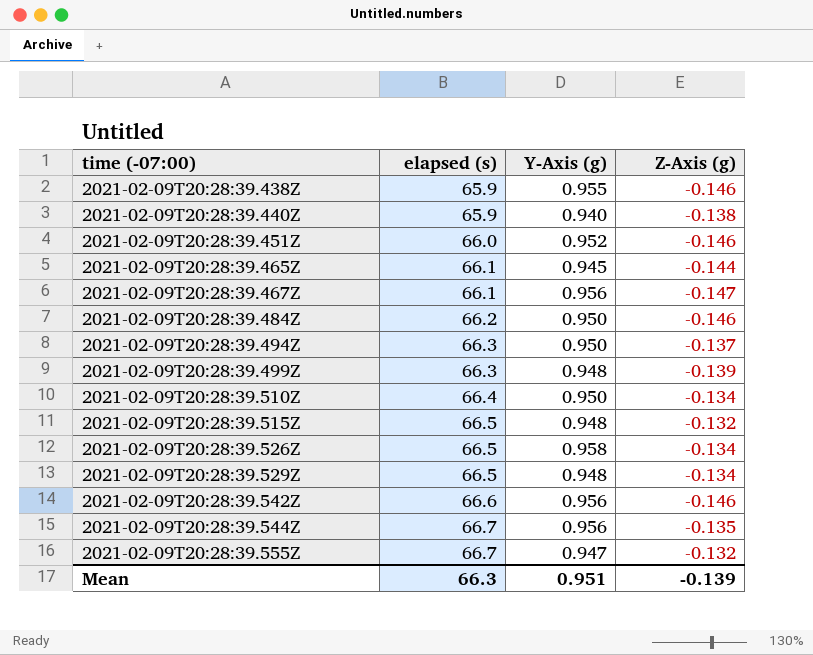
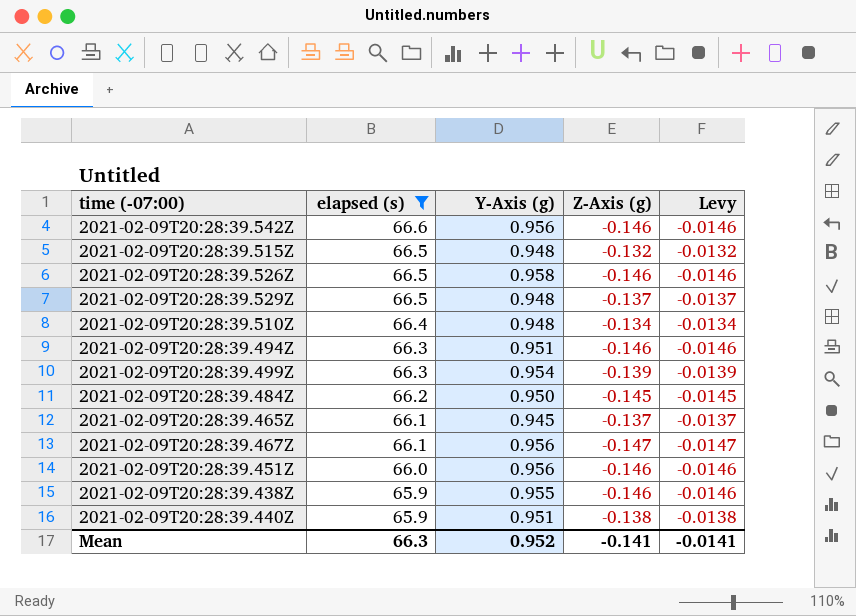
filter: none -> elapsed (s) != 66.7
row order: time (-07:00) ascending -> elapsed (s) descending
column Levy | formula: none -> [Z-Axis (g)] * 0.1
2021-02-09T20:28:39.526Z | Z-Axis (g): -0.134 -> -0.146
2021-02-09T20:28:39.529Z | Z-Axis (g): -0.134 -> -0.137
2021-02-09T20:28:39.510Z | Y-Axis (g): 0.950 -> 0.948
2021-02-09T20:28:39.494Z | Y-Axis (g): 0.950 -> 0.951
2021-02-09T20:28:39.494Z | Z-Axis (g): -0.137 -> -0.146
2021-02-09T20:28:39.499Z | Y-Axis (g): 0.948 -> 0.954
2021-02-09T20:28:39.484Z | Z-Axis (g): -0.146 -> -0.145
2021-02-09T20:28:39.465Z | Z-Axis (g): -0.144 -> -0.137
2021-02-09T20:28:39.451Z | Y-Axis (g): 0.952 -> 0.956
2021-02-09T20:28:39.440Z | Y-Axis (g): 0.940 -> 0.951
Mean | Y-Axis (g): 0.951 -> 0.952
Mean | Z-Axis (g): -0.139 -> -0.141

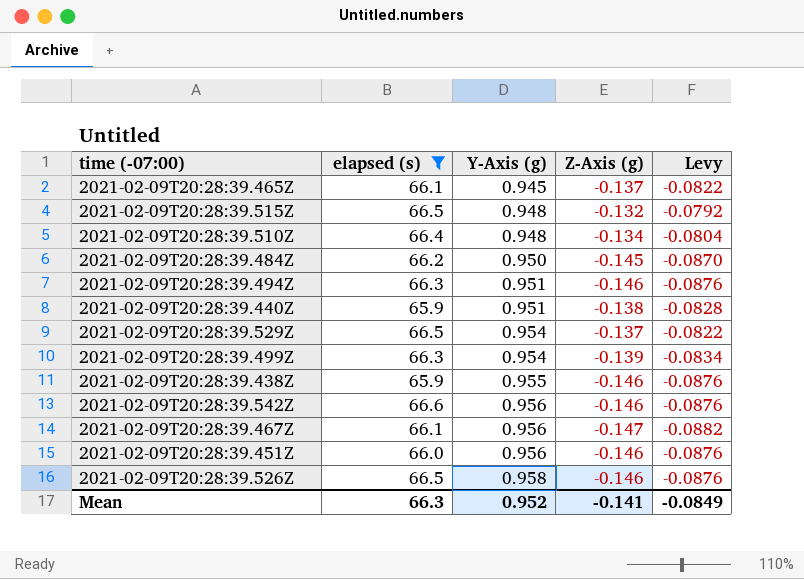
row order: elapsed (s) descending -> Y-Axis (g) ascending
column Levy | formula: [Z-Axis (g)] * 0.1 -> [Z-Axis (g)] * 0.6
2021-02-09T20:28:39.529Z | Y-Axis (g): 0.948 -> 0.954
Mean | Levy: -0.0141 -> -0.0849

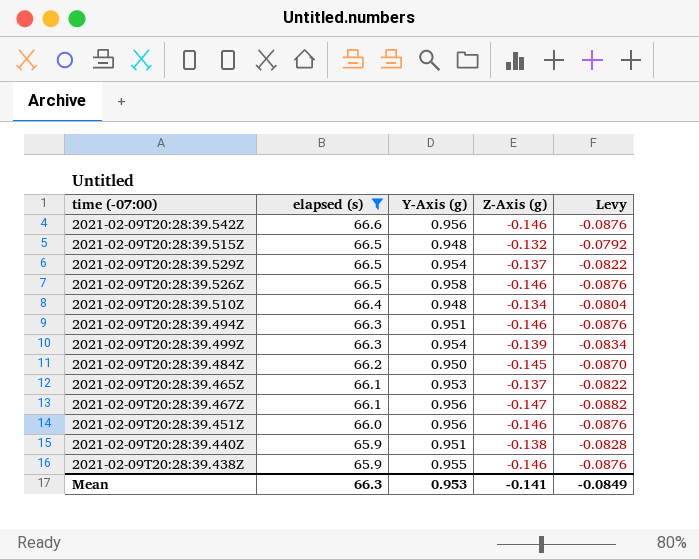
row order: Y-Axis (g) ascending -> elapsed (s) descending
2021-02-09T20:28:39.465Z | Y-Axis (g): 0.945 -> 0.953
Mean | Y-Axis (g): 0.952 -> 0.953

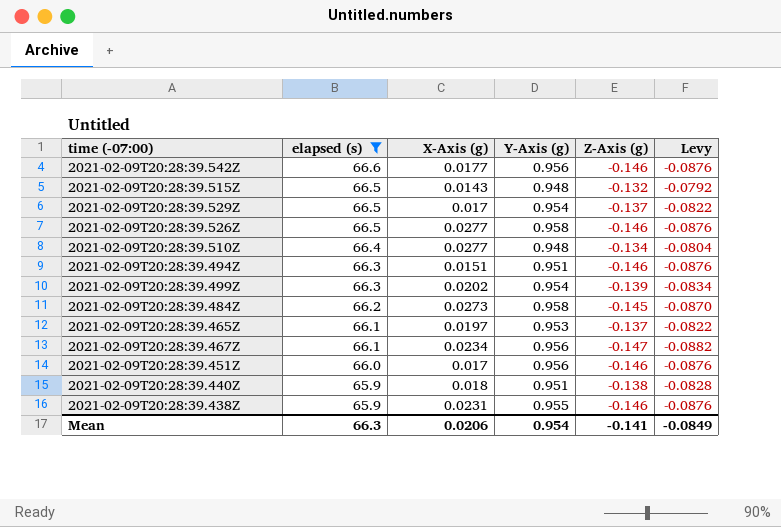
column X-Axis (g) | position: none -> 3
2021-02-09T20:28:39.484Z | Y-Axis (g): 0.950 -> 0.958
Mean | Y-Axis (g): 0.953 -> 0.954

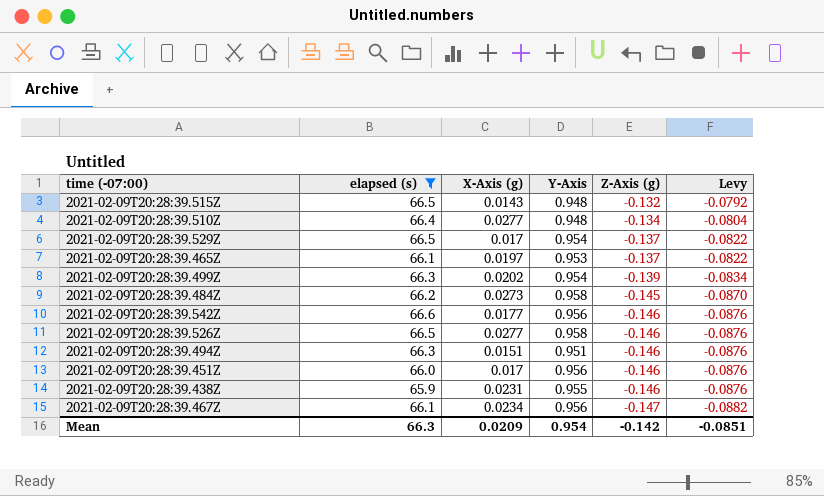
row order: elapsed (s) descending -> Z-Axis (g) descending
column name: Y-Axis (g) -> Y-Axis
row 2021-02-09T20:28:39.440Z: 65.9 | 0.018 | 0.951 | -0.138 | -0.0828 -> none
Mean | X-Axis (g): 0.0206 -> 0.0209
Mean | Z-Axis (g): -0.141 -> -0.142
Mean | Levy: -0.0849 -> -0.0851

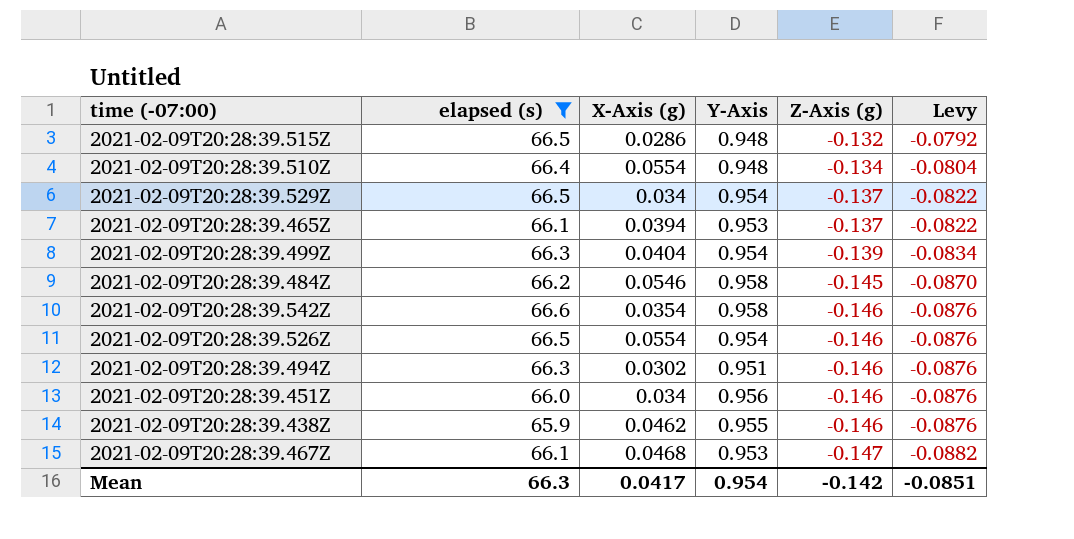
2021-02-09T20:28:39.515Z | X-Axis (g): 0.0143 -> 0.0286
2021-02-09T20:28:39.510Z | X-Axis (g): 0.0277 -> 0.0554
2021-02-09T20:28:39.529Z | X-Axis (g): 0.017 -> 0.034
2021-02-09T20:28:39.465Z | X-Axis (g): 0.0197 -> 0.0394
2021-02-09T20:28:39.499Z | X-Axis (g): 0.0202 -> 0.0404
2021-02-09T20:28:39.484Z | X-Axis (g): 0.0273 -> 0.0546
2021-02-09T20:28:39.542Z | X-Axis (g): 0.0177 -> 0.0354
2021-02-09T20:28:39.542Z | Y-Axis: 0.956 -> 0.958
2021-02-09T20:28:39.526Z | X-Axis (g): 0.0277 -> 0.0554
2021-02-09T20:28:39.526Z | Y-Axis: 0.958 -> 0.954
2021-02-09T20:28:39.494Z | X-Axis (g): 0.0151 -> 0.0302
2021-02-09T20:28:39.451Z | X-Axis (g): 0.017 -> 0.034
2021-02-09T20:28:39.438Z | X-Axis (g): 0.0231 -> 0.0462
2021-02-09T20:28:39.467Z | X-Axis (g): 0.0234 -> 0.0468
2021-02-09T20:28:39.467Z | Y-Axis: 0.956 -> 0.953
Mean | X-Axis (g): 0.0209 -> 0.0417

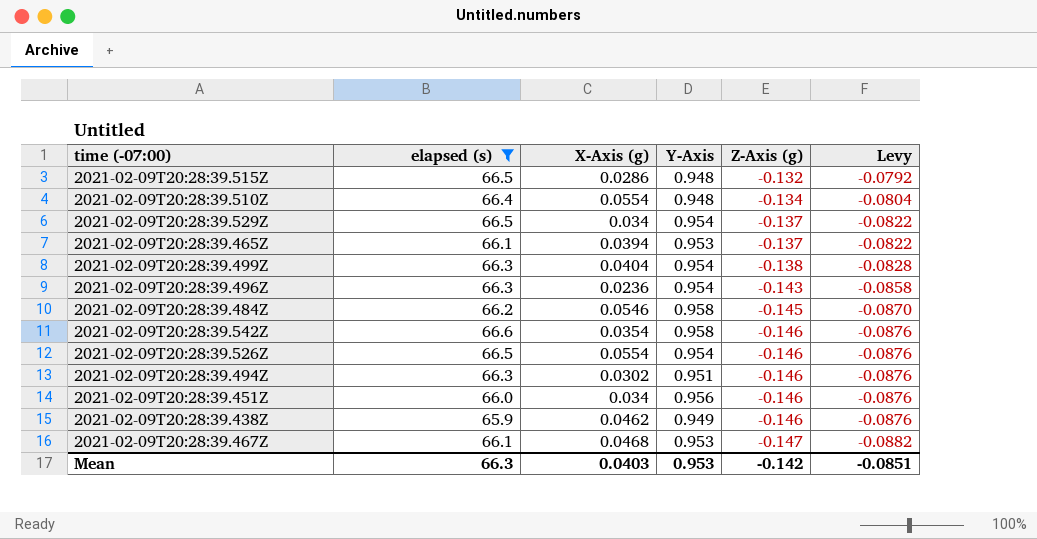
2021-02-09T20:28:39.499Z | Z-Axis (g): -0.139 -> -0.138
2021-02-09T20:28:39.499Z | Levy: -0.0834 -> -0.0828
row 2021-02-09T20:28:39.496Z: none -> 66.3 | 0.0236 | 0.954 | -0.143 | -0.0858
2021-02-09T20:28:39.438Z | Y-Axis: 0.955 -> 0.949
Mean | X-Axis (g): 0.0417 -> 0.0403
Mean | Y-Axis: 0.954 -> 0.953

